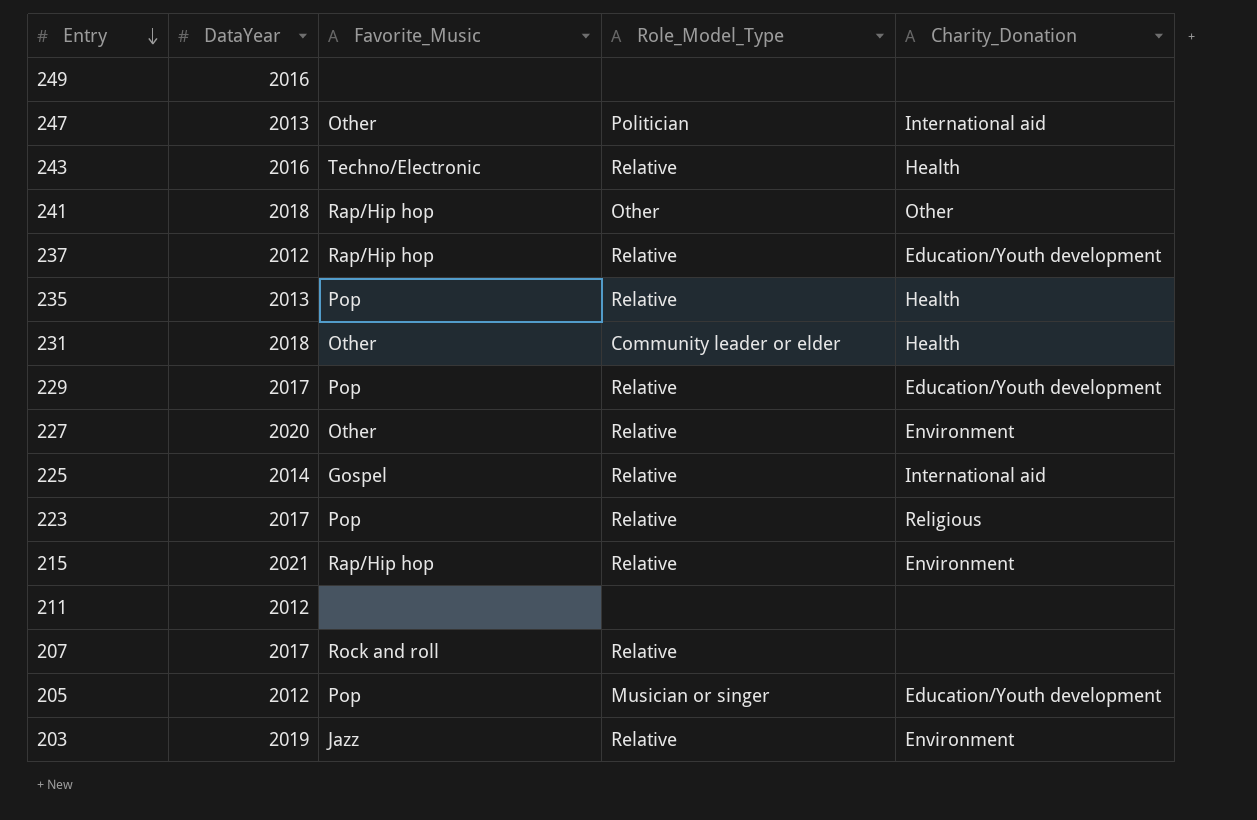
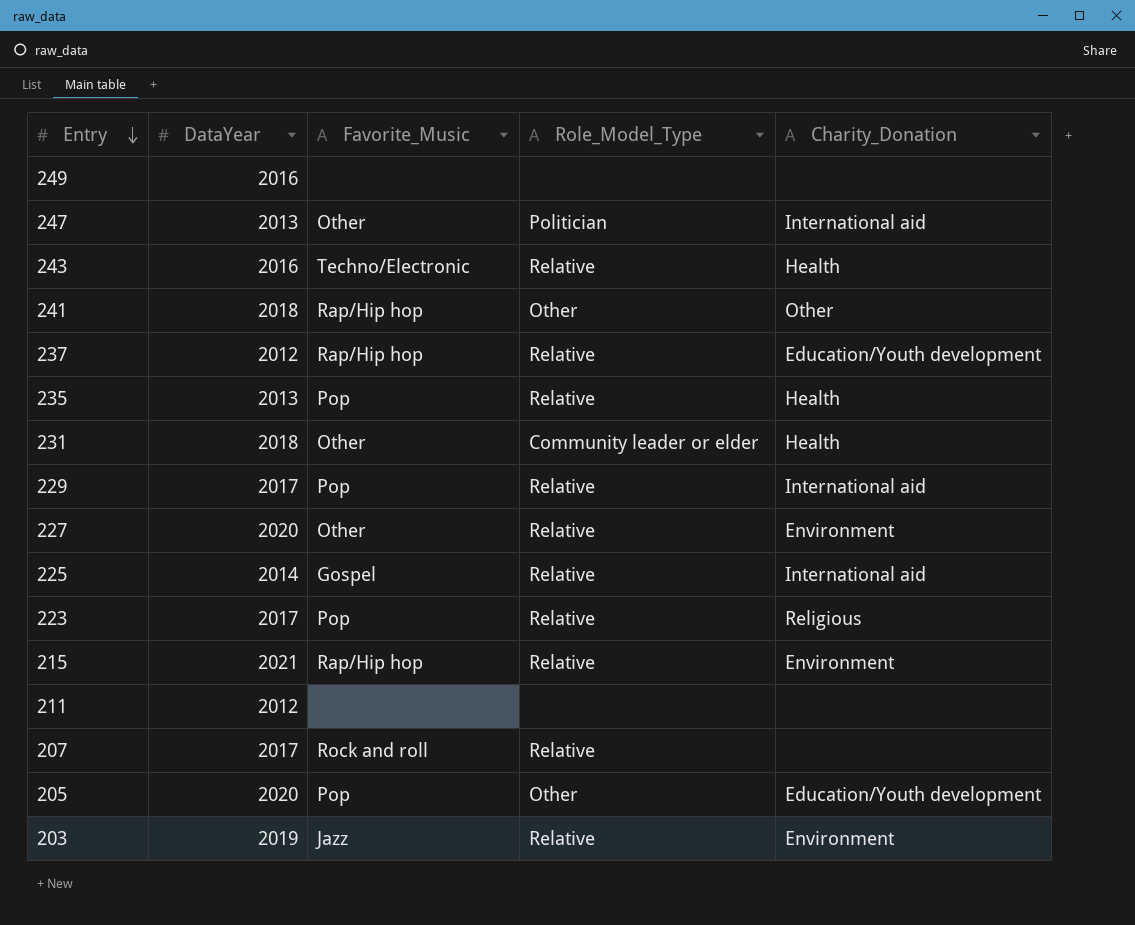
229 | Charity_Donation: Education/Youth development -> International aid
205 | DataYear: 2012 -> 2020
205 | Role_Model_Type: Musician or singer -> Other

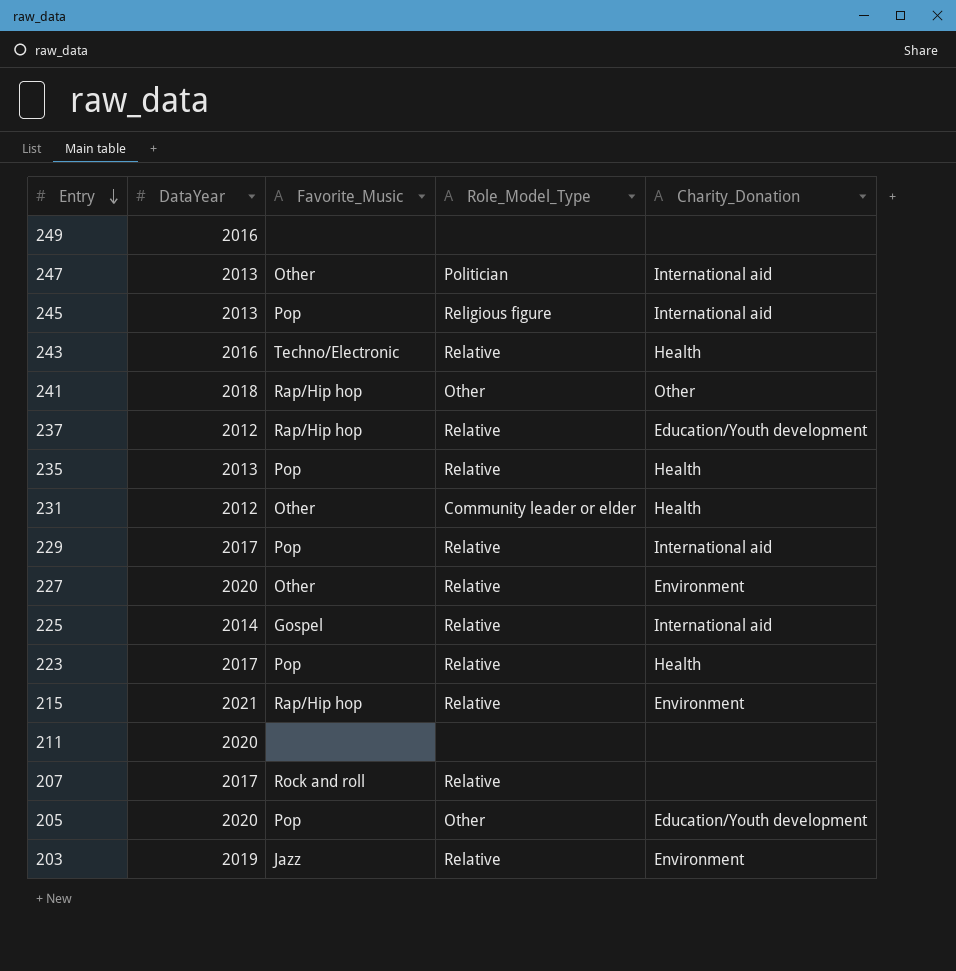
row 245: none -> 2013 | Pop | Religious figure | International aid
231 | DataYear: 2018 -> 2012
223 | Charity_Donation: Religious -> Health
211 | DataYear: 2012 -> 2020

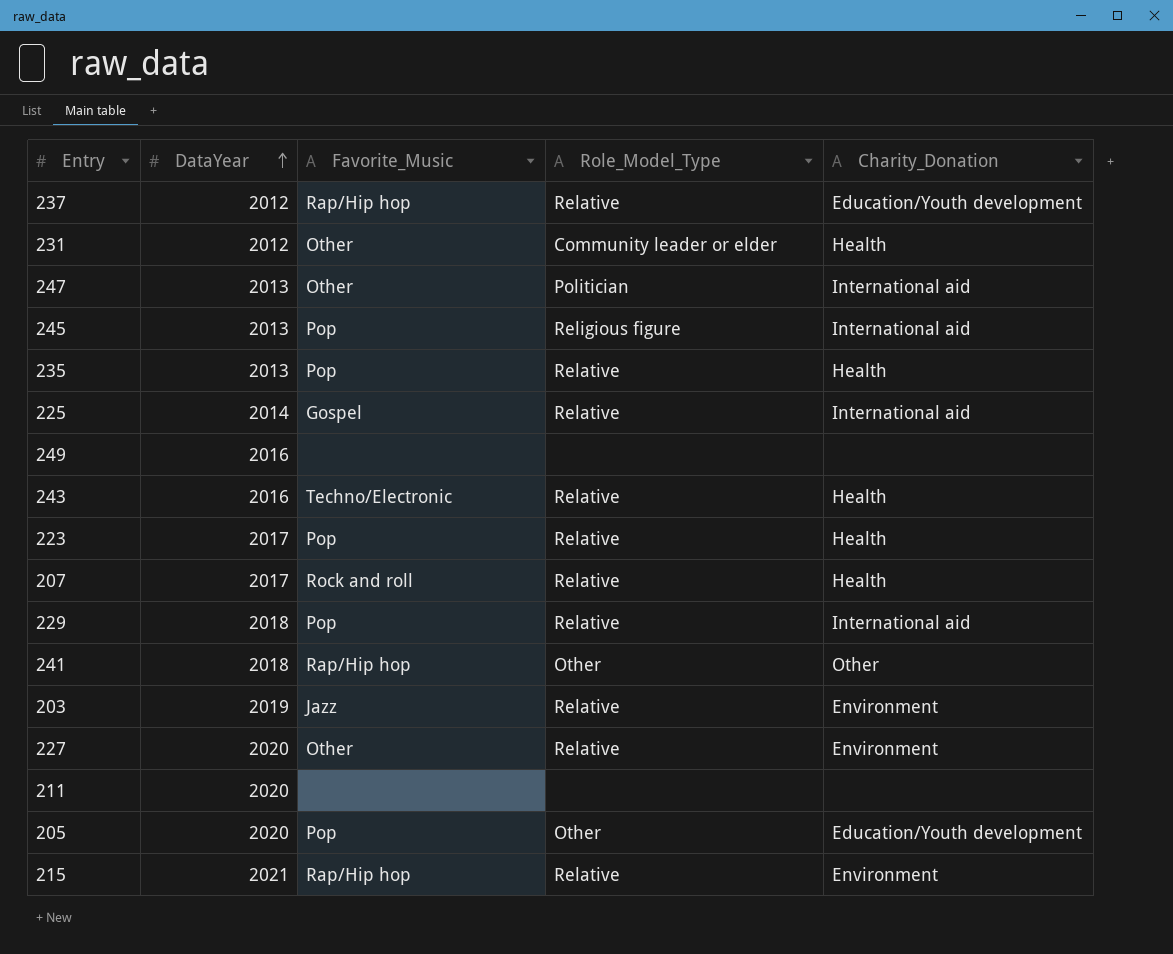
row order: Entry descending -> DataYear ascending
207 | Charity_Donation: none -> Health
229 | DataYear: 2017 -> 2018

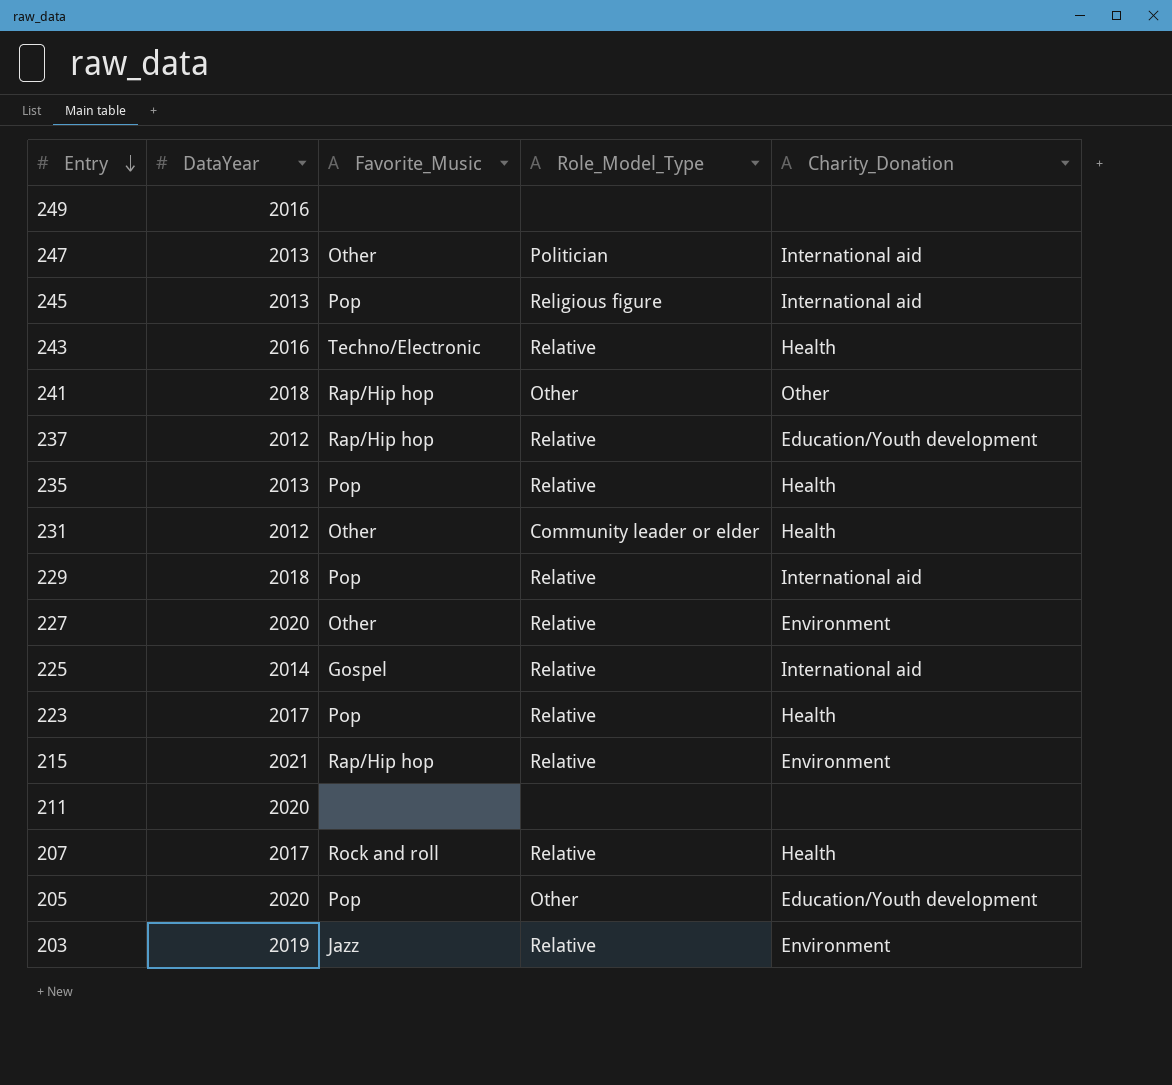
row order: DataYear ascending -> Entry descending

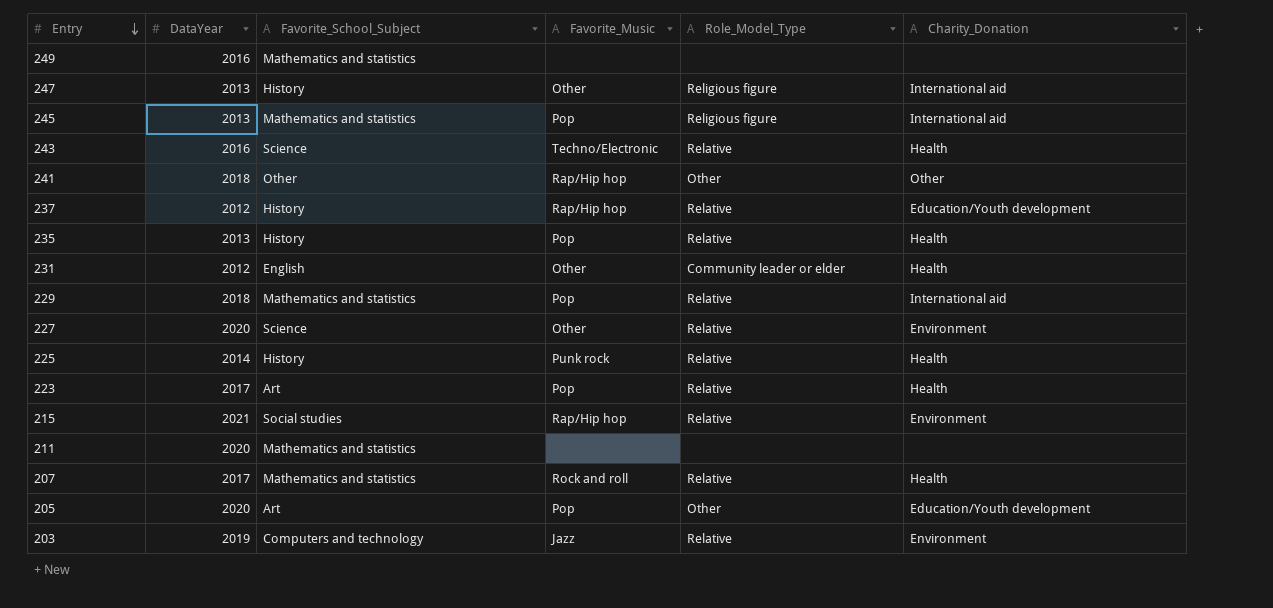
column Favorite_School_Subject | position: none -> 3
247 | Role_Model_Type: Politician -> Religious figure
225 | Favorite_Music: Gospel -> Punk rock
225 | Charity_Donation: International aid -> Health

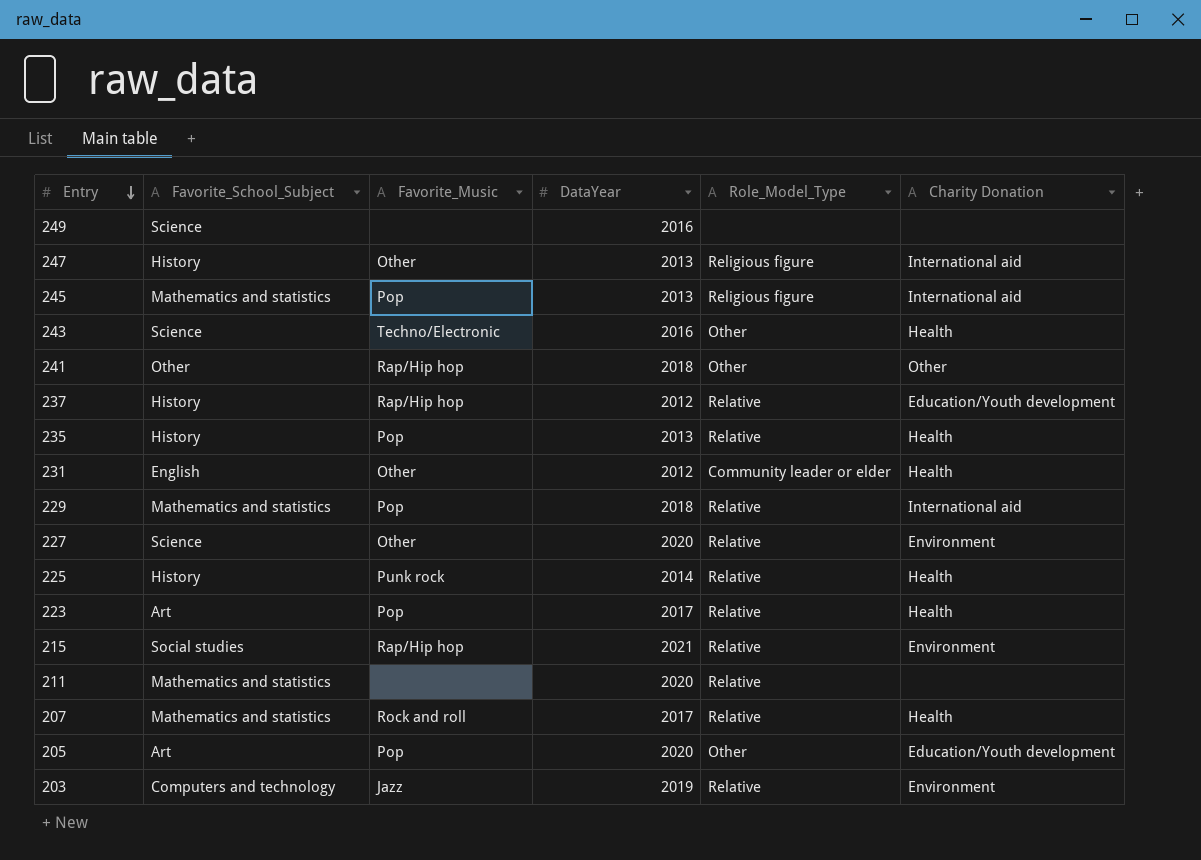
column DataYear | position: 2 -> 4
column name: Charity_Donation -> Charity Donation
249 | Favorite_School_Subject: Mathematics and statistics -> Science
243 | Role_Model_Type: Relative -> Other
211 | Role_Model_Type: none -> Relative

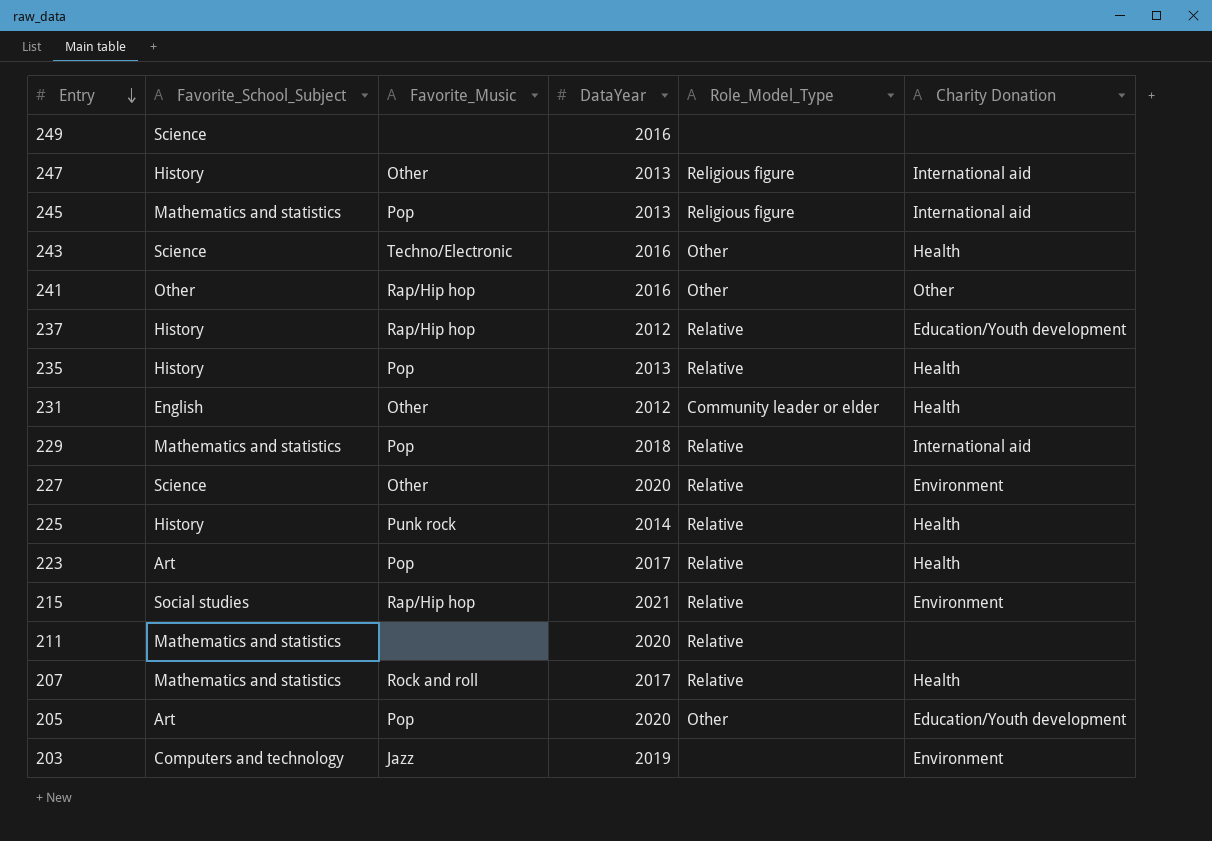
241 | DataYear: 2018 -> 2016
203 | Role_Model_Type: Relative -> none

